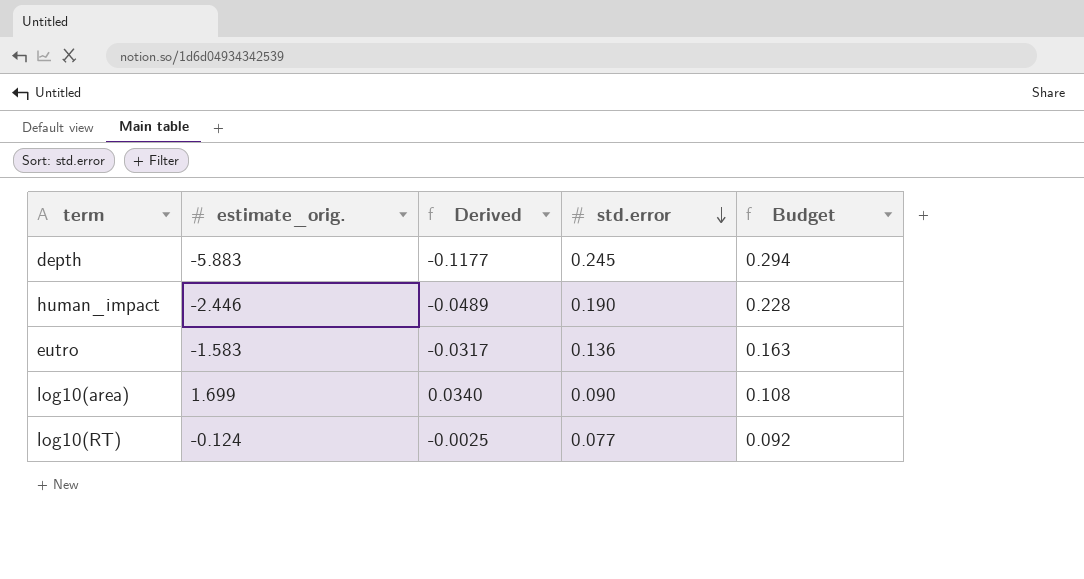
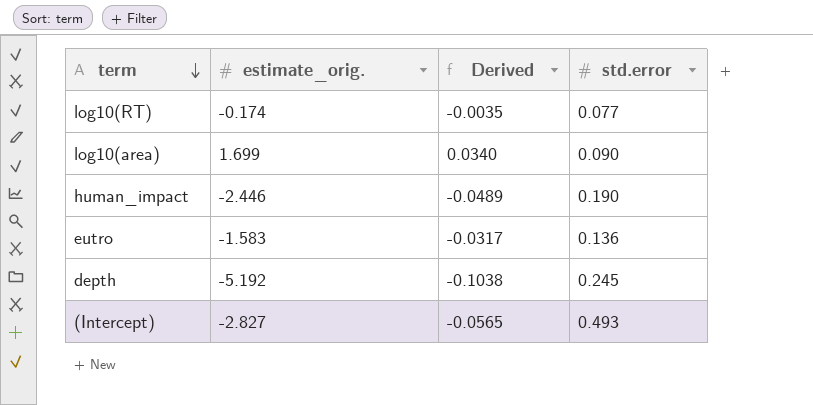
row order: std.error descending -> term descending
column Budget | formula: [std.error] * 1.2 -> none
log10(RT) | estimate_orig.: -0.124 -> -0.174
log10(RT) | Derived: -0.0025 -> -0.0035
depth | estimate_orig.: -5.883 -> -5.192
depth | Derived: -0.1177 -> -0.1038
row (Intercept): none -> -2.827 | -0.0565 | 0.493

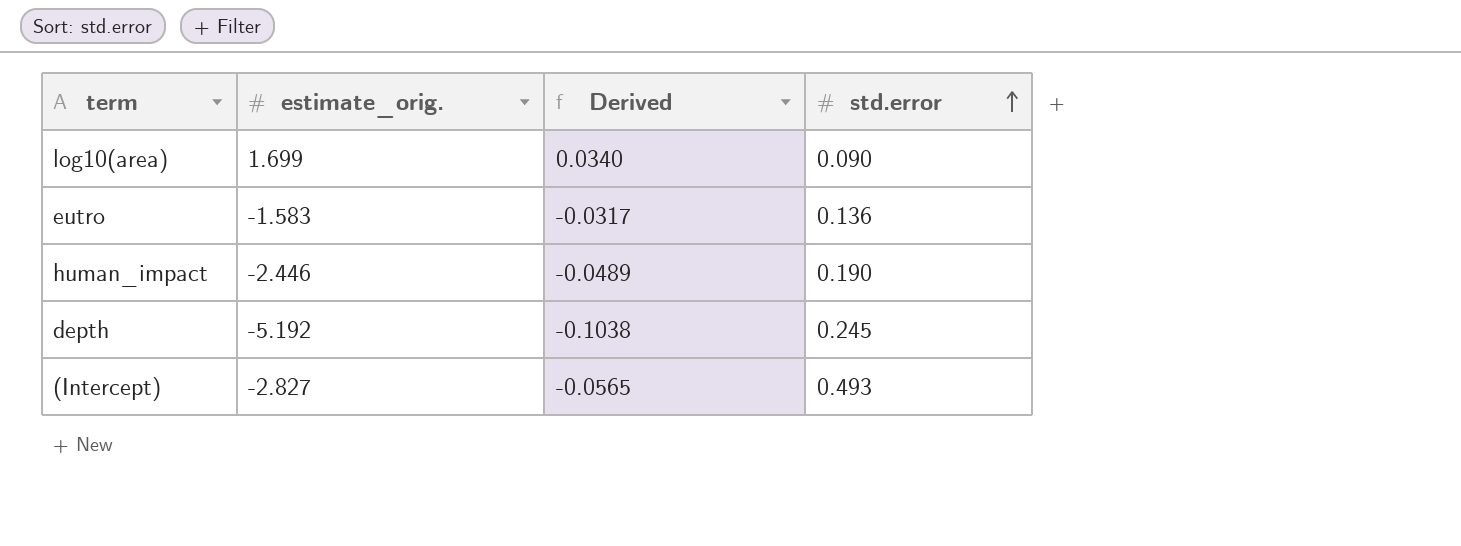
row order: term descending -> std.error ascending
row log10(RT): -0.174 | -0.0035 | 0.077 -> none

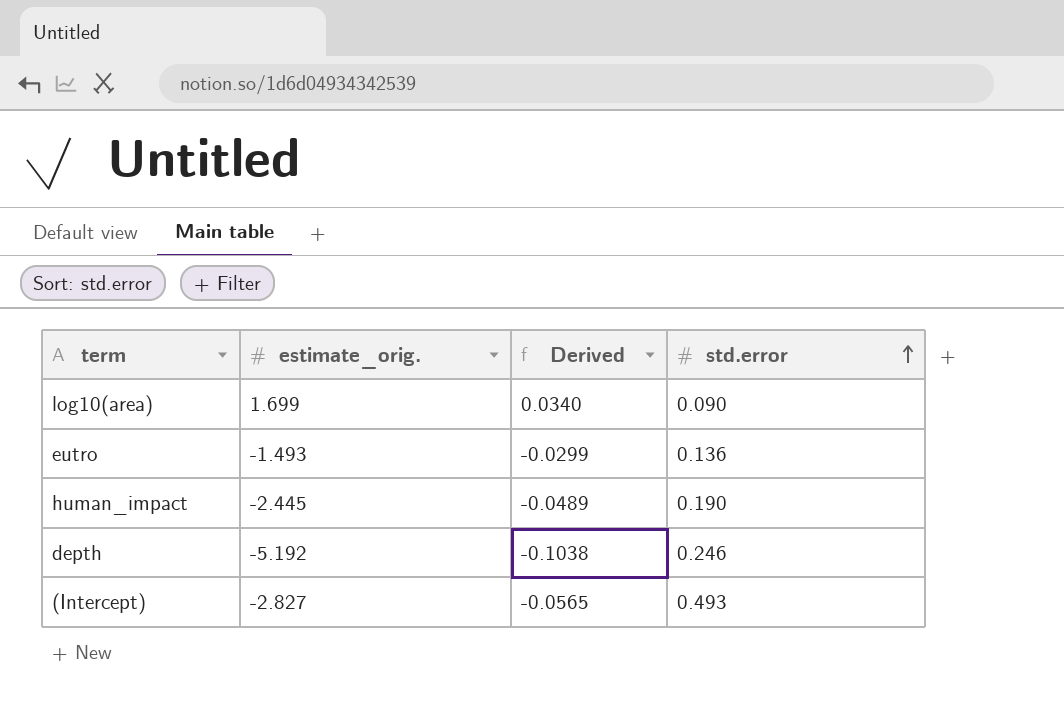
eutro | estimate_orig.: -1.583 -> -1.493
eutro | Derived: -0.0317 -> -0.0299
human_impact | estimate_orig.: -2.446 -> -2.445
depth | std.error: 0.245 -> 0.246

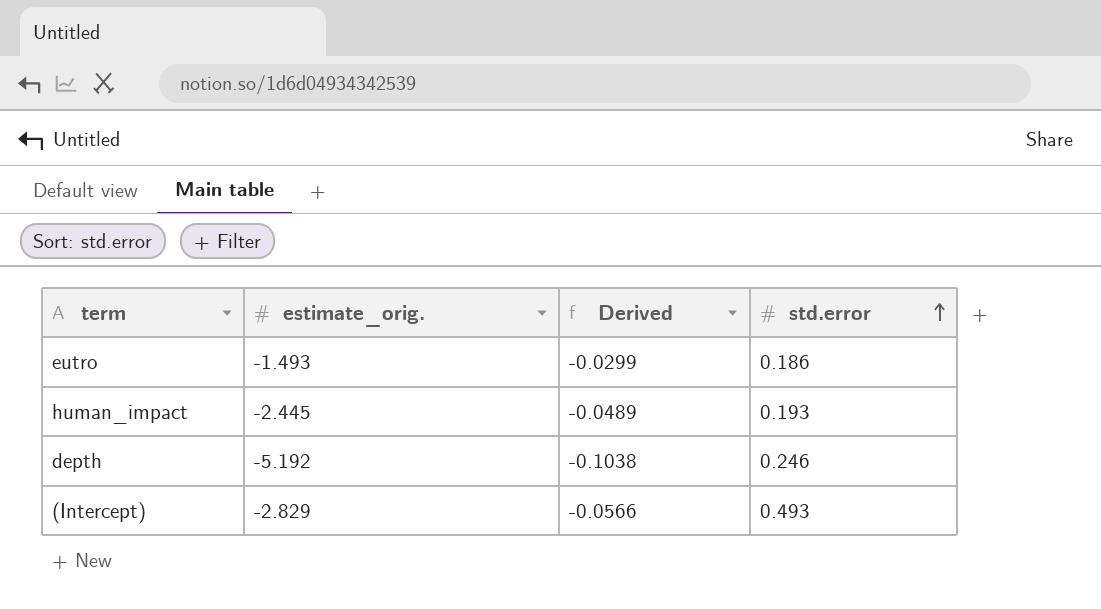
row log10(area): 1.699 | 0.0340 | 0.090 -> none
eutro | std.error: 0.136 -> 0.186
human_impact | std.error: 0.190 -> 0.193
(Intercept) | estimate_orig.: -2.827 -> -2.829
(Intercept) | Derived: -0.0565 -> -0.0566

